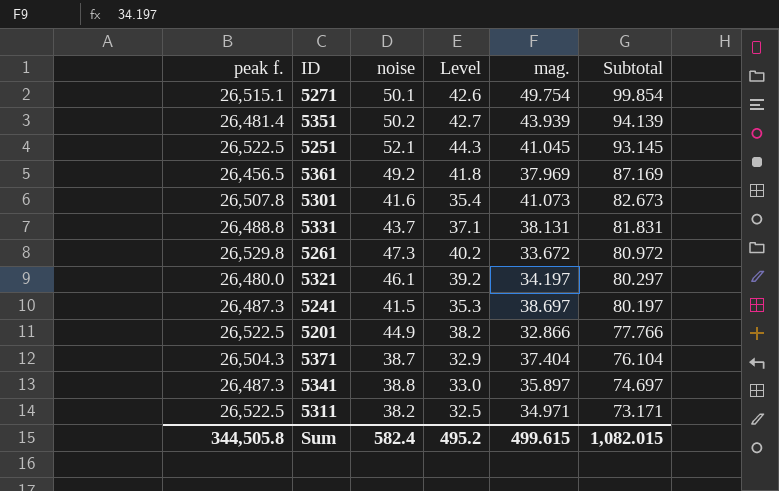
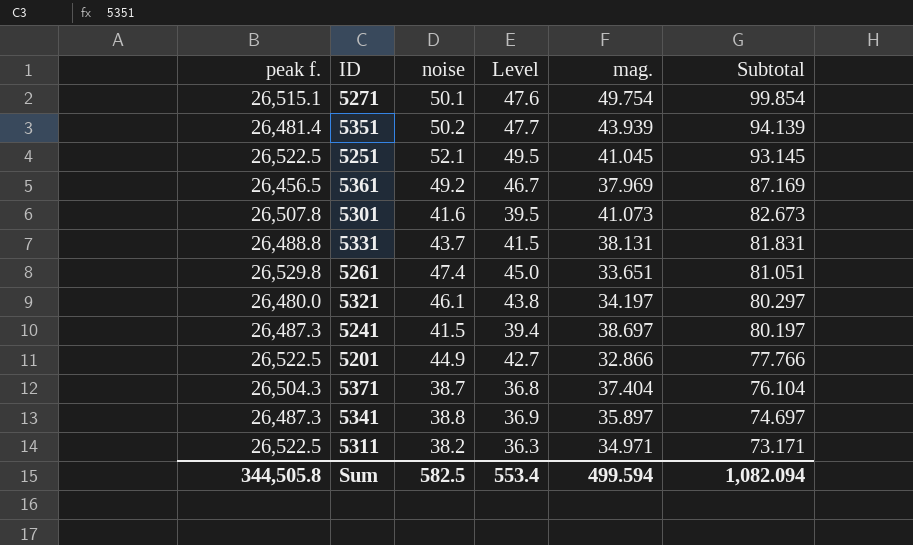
column Level | formula: [noise] * 0.85 -> [noise] * 0.95
5261 | noise: 47.3 -> 47.4
5261 | mag.: 33.672 -> 33.651
5261 | Subtotal: 80.972 -> 81.051
Sum | noise: 582.4 -> 582.5
Sum | Level: 495.2 -> 553.4
Sum | mag.: 499.615 -> 499.594
Sum | Subtotal: 1,082.015 -> 1,082.094

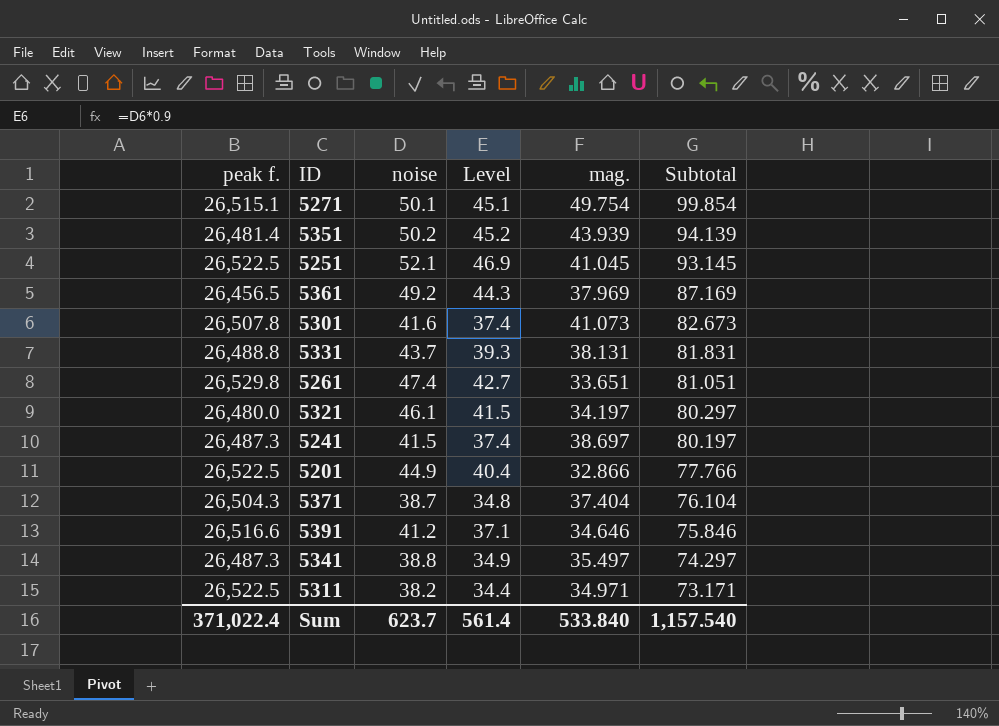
column Level | formula: [noise] * 0.95 -> [noise] * 0.9
row 5391: none -> 26,516.6 | 41.2 | 37.1 | 34.646 | 75.846
5341 | mag.: 35.897 -> 35.497
5341 | Subtotal: 74.697 -> 74.297
Sum | peak f.: 344,505.8 -> 371,022.4
Sum | noise: 582.5 -> 623.7
Sum | Level: 553.4 -> 561.4
Sum | mag.: 499.594 -> 533.840
Sum | Subtotal: 1,082.094 -> 1,157.540

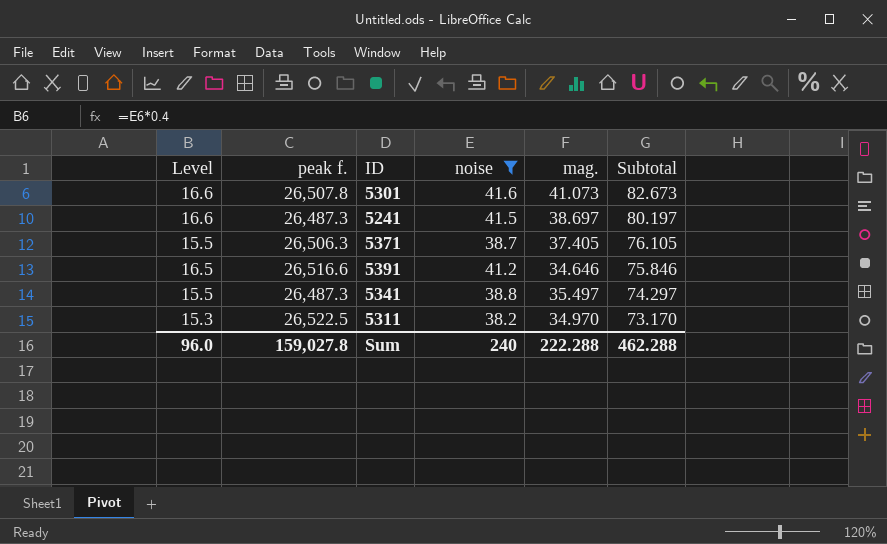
filter: none -> noise <= 41.6
column Level | formula: [noise] * 0.9 -> [noise] * 0.4
column Level | position: 4 -> 1
5371 | peak f.: 26,504.3 -> 26,506.3
5371 | mag.: 37.404 -> 37.405
5371 | Subtotal: 76.104 -> 76.105
5311 | mag.: 34.971 -> 34.970
5311 | Subtotal: 73.171 -> 73.170
Sum | Level: 561.4 -> 96.0
Sum | peak f.: 371,022.4 -> 159,027.8
Sum | noise: 623.7 -> 240
Sum | mag.: 533.840 -> 222.288
Sum | Subtotal: 1,157.540 -> 462.288

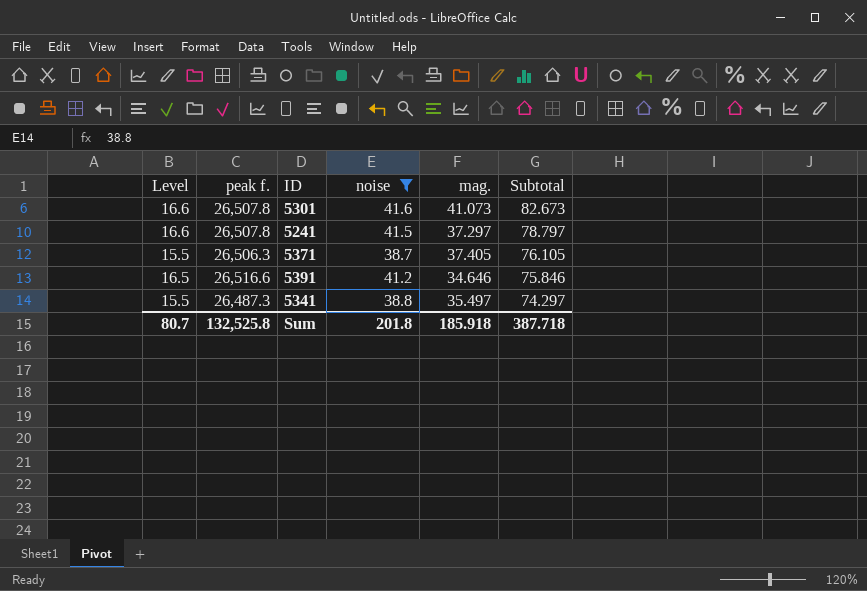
row 5311: 15.3 | 26,522.5 | 38.2 | 34.970 | 73.170 -> none
5241 | peak f.: 26,487.3 -> 26,507.8
5241 | mag.: 38.697 -> 37.297
5241 | Subtotal: 80.197 -> 78.797
Sum | Level: 96.0 -> 80.7
Sum | peak f.: 159,027.8 -> 132,525.8
Sum | noise: 240 -> 201.8
Sum | mag.: 222.288 -> 185.918
Sum | Subtotal: 462.288 -> 387.718

